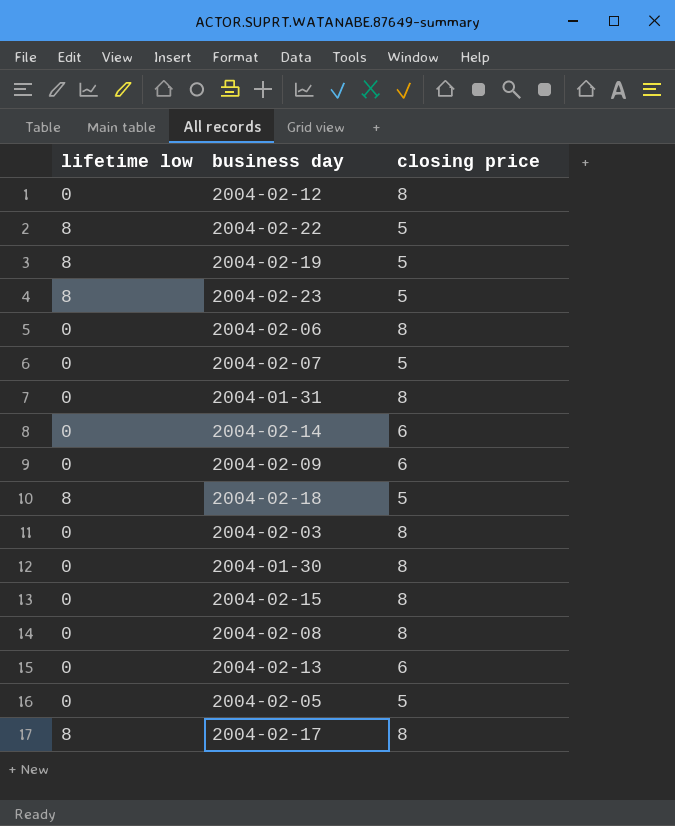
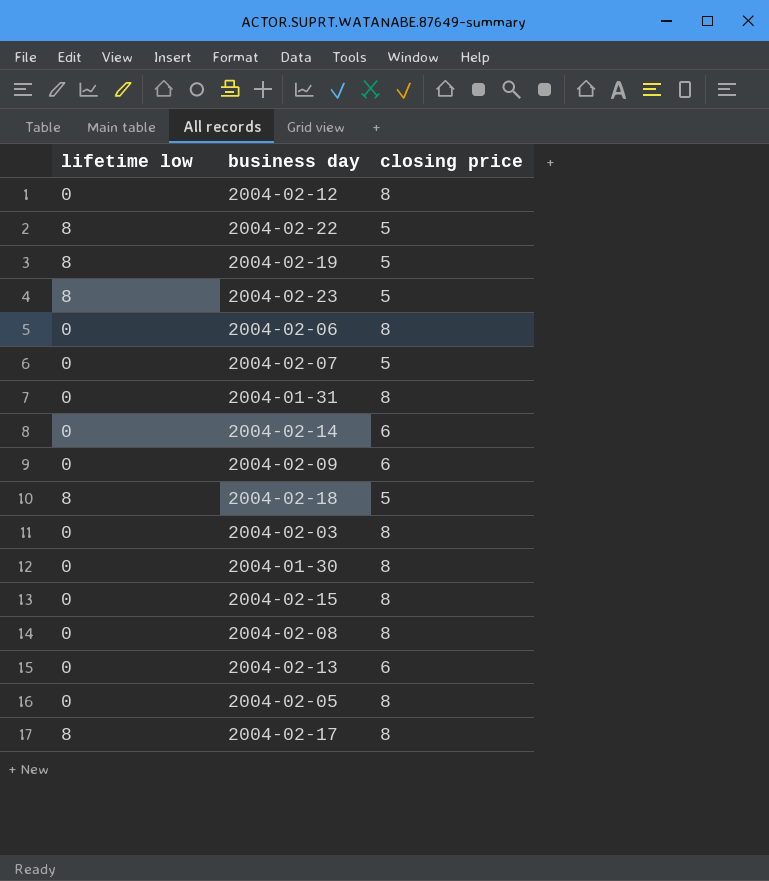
2004-02-05 | closing price: 5 -> 8

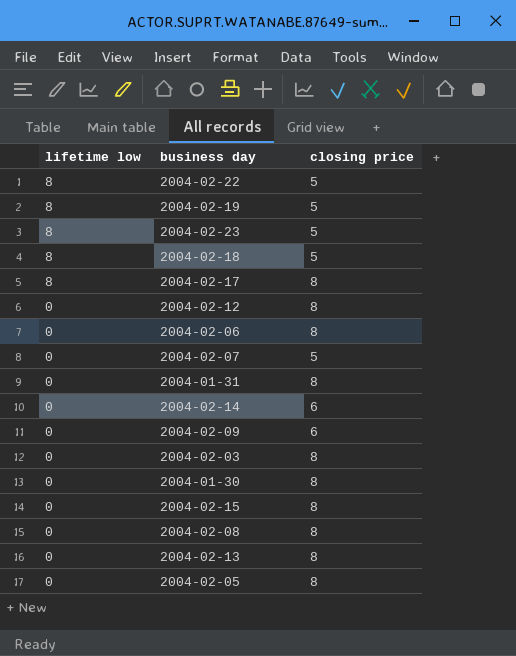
row order: none -> lifetime low descending
2004-02-13 | closing price: 6 -> 8

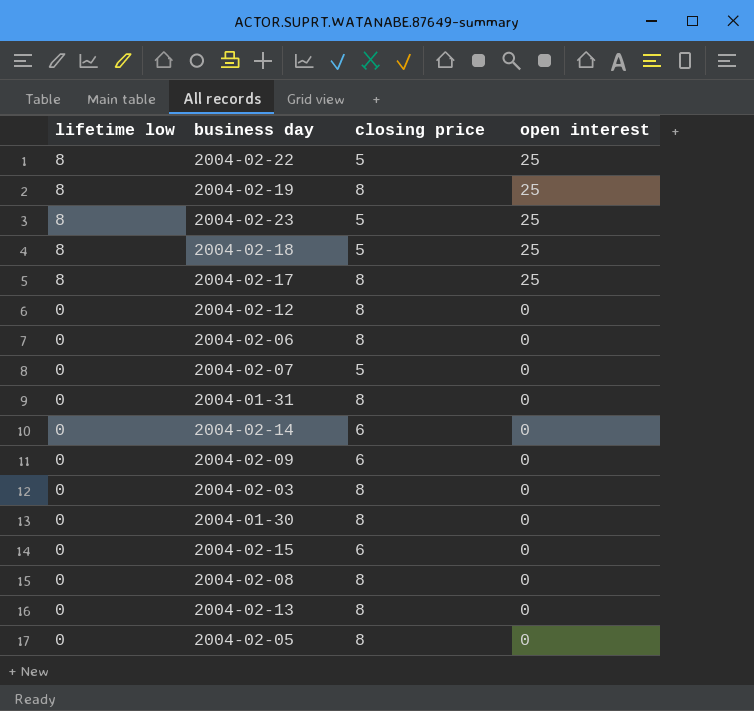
column open interest | position: none -> 4
2004-02-19 | closing price: 5 -> 8
2004-02-15 | closing price: 8 -> 6

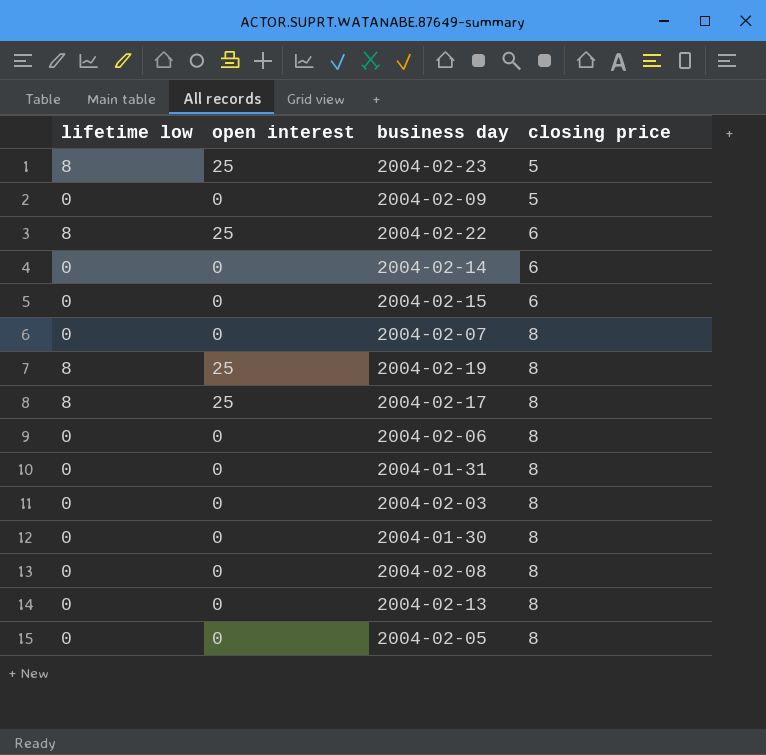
row order: lifetime low descending -> closing price ascending
column open interest | position: 4 -> 2
row 2004-02-18: 8 | 5 | 25 -> none
row 2004-02-12: 0 | 8 | 0 -> none
2004-02-09 | closing price: 6 -> 5
2004-02-22 | closing price: 5 -> 6
2004-02-07 | closing price: 5 -> 8

